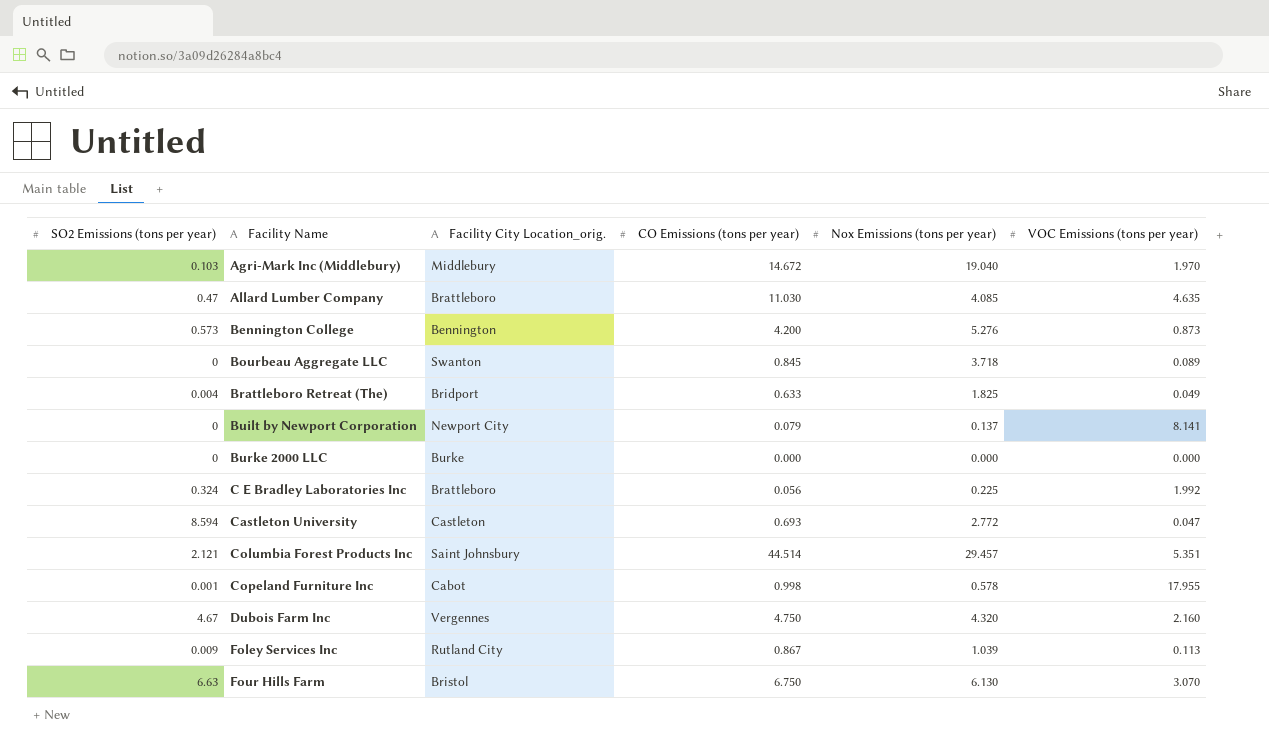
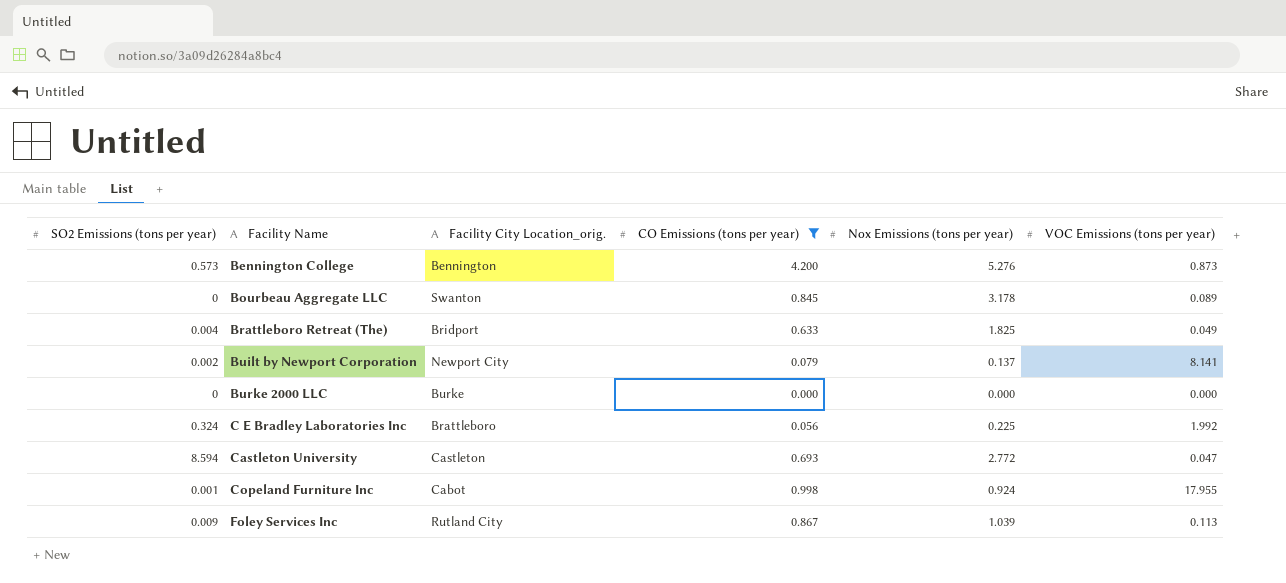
filter: none -> CO Emissions (tons per year) <= 4.200
Bourbeau Aggregate LLC | Nox Emissions (tons per year): 3.718 -> 3.178
Built by Newport Corporation | SO2 Emissions (tons per year): 0 -> 0.002
Copeland Furniture Inc | Nox Emissions (tons per year): 0.578 -> 0.924

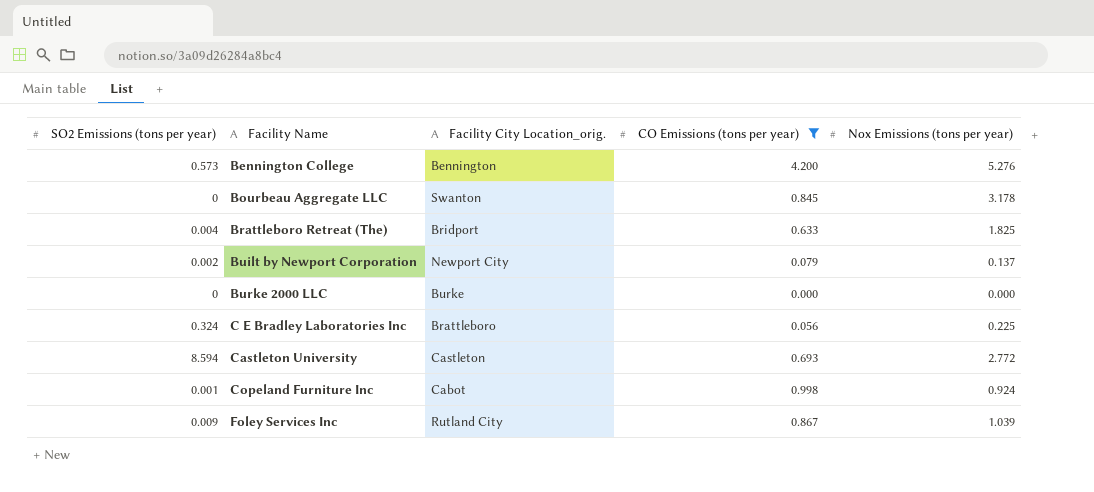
column VOC Emissions (tons per year) | position: 6 -> none

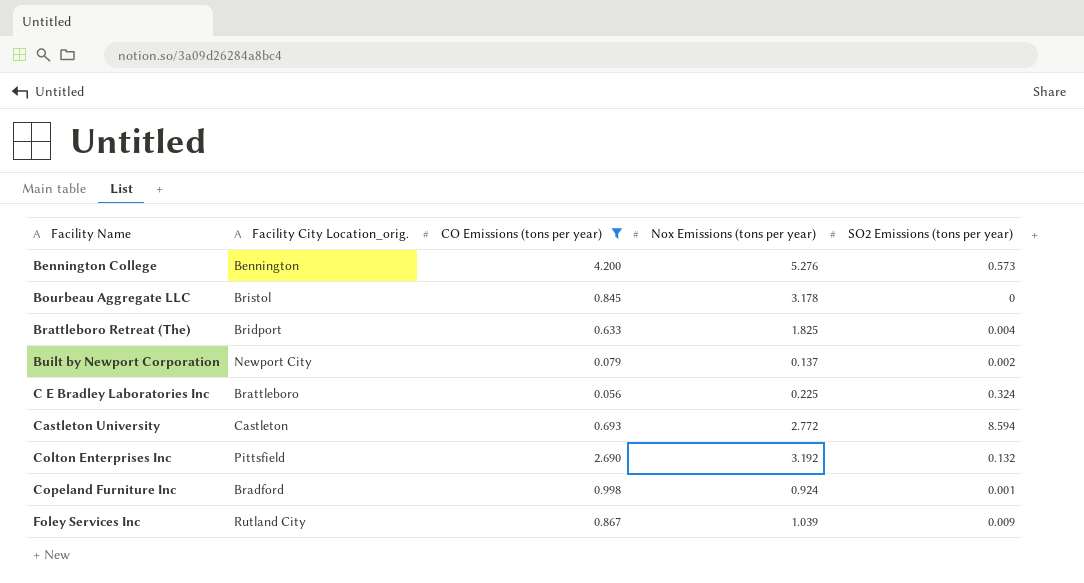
column SO2 Emissions (tons per year) | position: 1 -> 5
row Burke 2000 LLC: 0 | Burke | 0.000 | 0.000 -> none
Bourbeau Aggregate LLC | Facility City Location_orig.: Swanton -> Bristol
row Colton Enterprises Inc: none -> Pittsfield | 2.690 | 3.192 | 0.132
Copeland Furniture Inc | Facility City Location_orig.: Cabot -> Bradford

